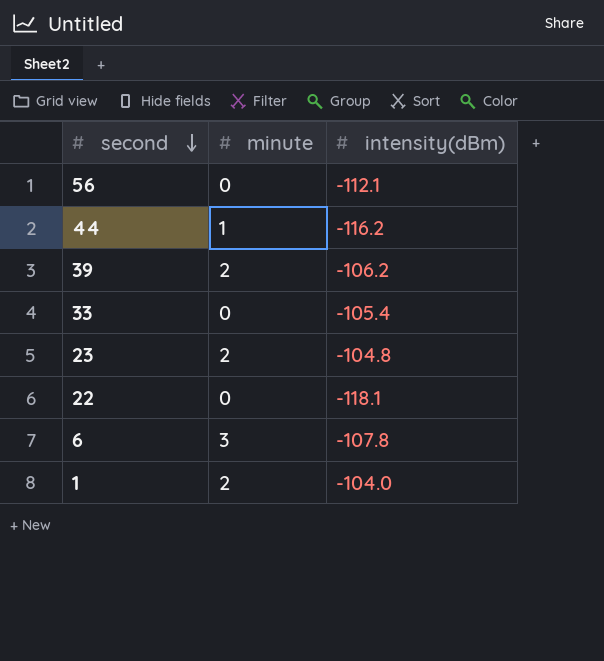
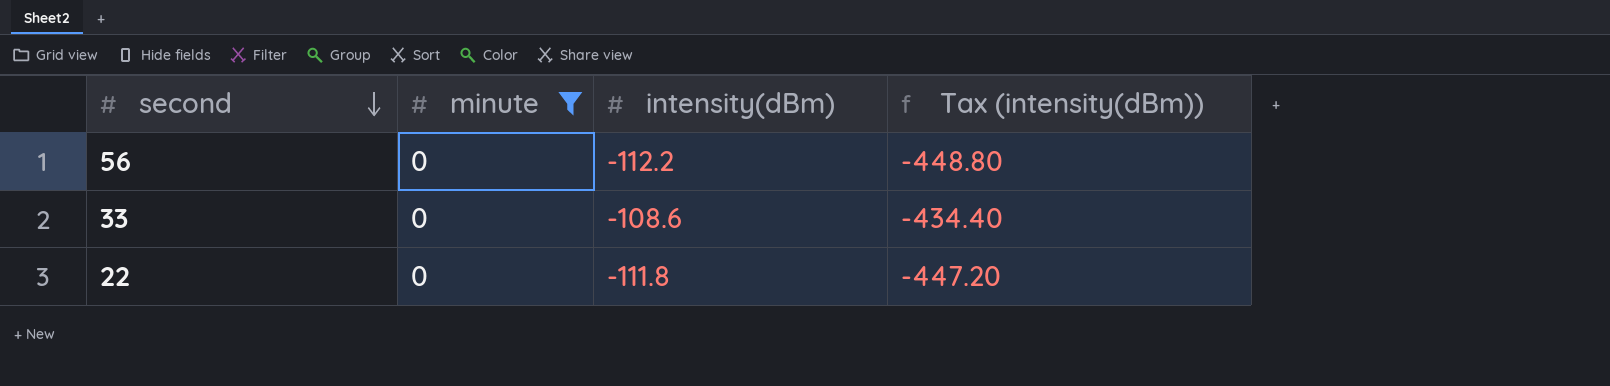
filter: none -> minute = 0
column Tax (intensity(dBm)) | formula: none -> [intensity(dBm)] * 4
56 | intensity(dBm): -112.1 -> -112.2
33 | intensity(dBm): -105.4 -> -108.6
22 | intensity(dBm): -118.1 -> -111.8

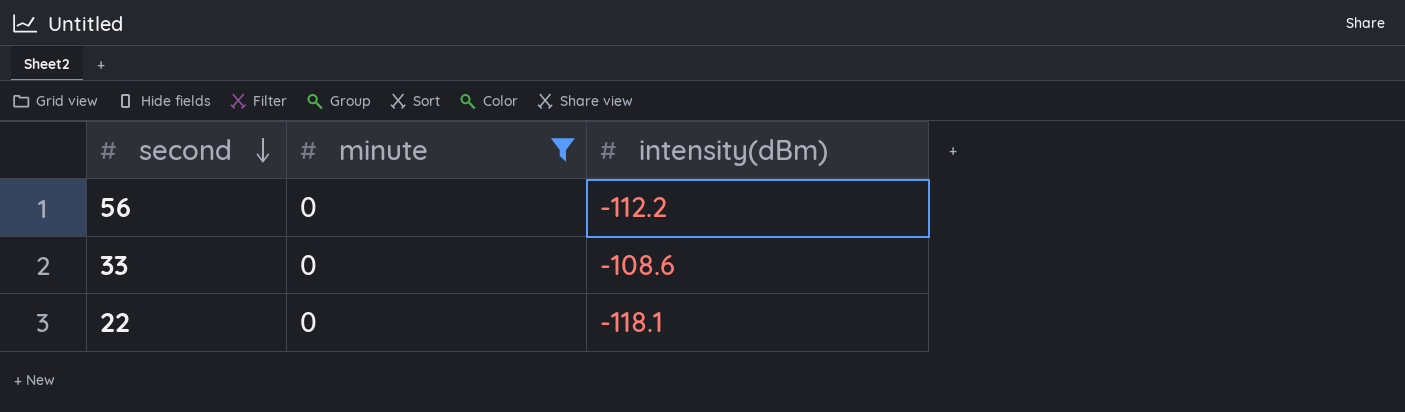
column Tax (intensity(dBm)) | formula: [intensity(dBm)] * 4 -> none
22 | intensity(dBm): -111.8 -> -118.1

